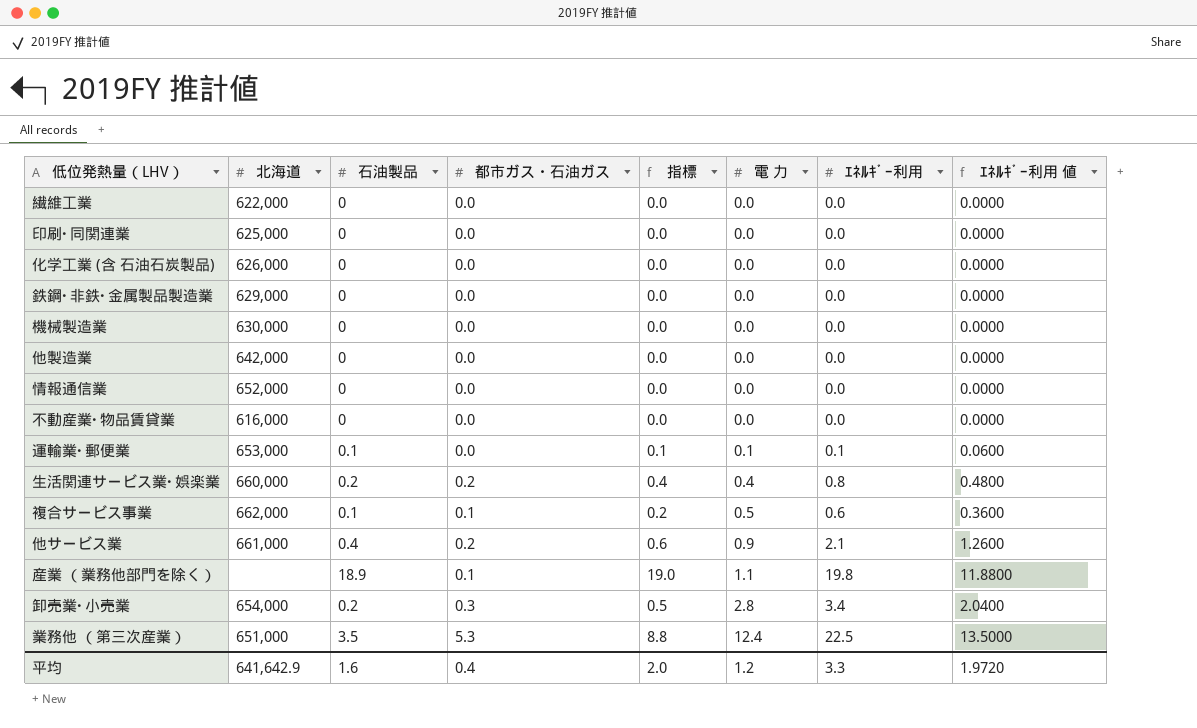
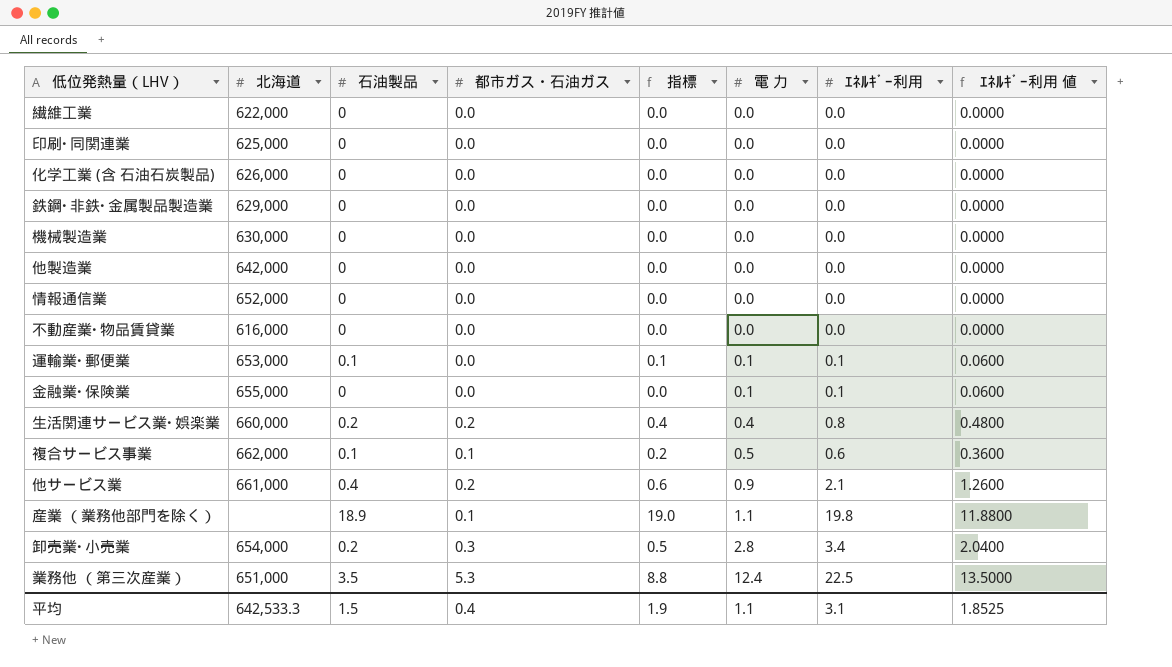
row 金融業･保険業: none -> 655,000 | 0 | 0.0 | 0.0 | 0.1 | 0.1 | 0.0600
平均 | 北海道: 641,642.9 -> 642,533.3
平均 | 石油製品: 1.6 -> 1.5
平均 | 指標: 2.0 -> 1.9
平均 | 電 力: 1.2 -> 1.1
平均 | ｴﾈﾙｷﾞｰ利用: 3.3 -> 3.1
平均 | ｴﾈﾙｷﾞｰ利用 値: 1.9720 -> 1.8525

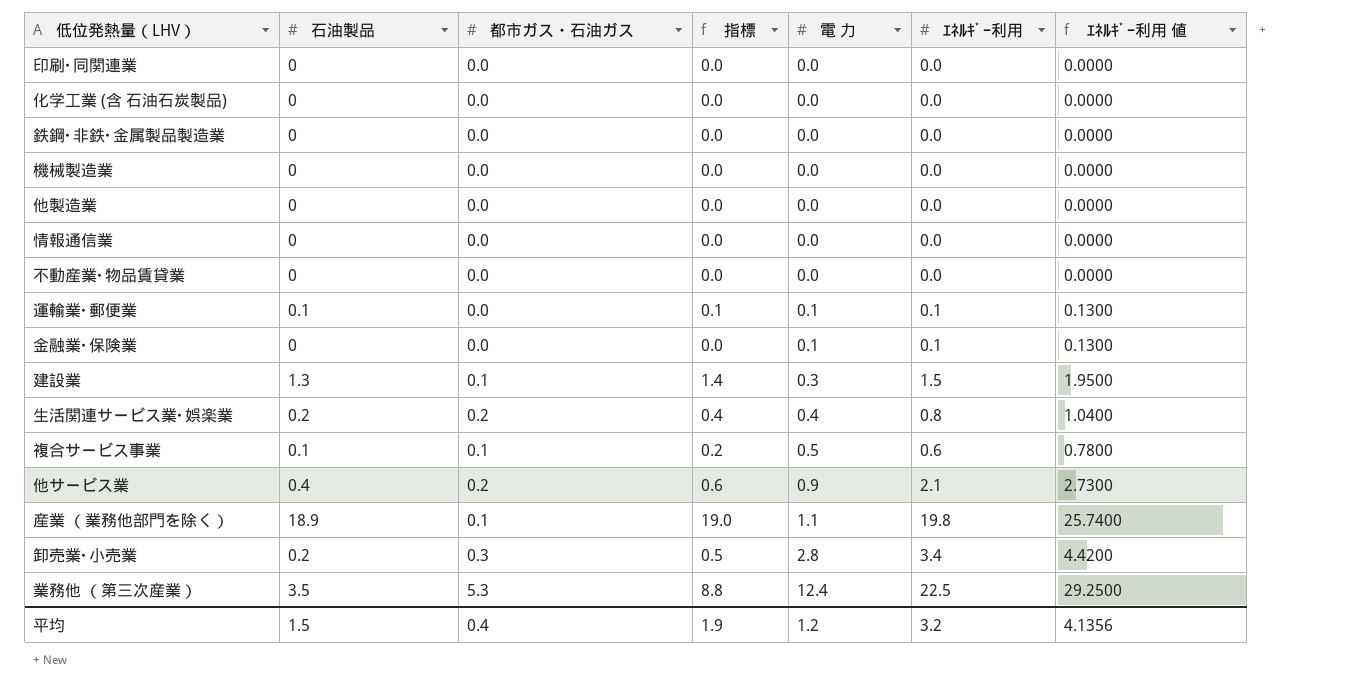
column 北海道 | position: 2 -> none
column ｴﾈﾙｷﾞｰ利用 値 | formula: [ｴﾈﾙｷﾞｰ利用] * 0.6 -> [ｴﾈﾙｷﾞｰ利用] * 1.3
row 繊維工業: 622,000 | 0 | 0.0 | 0.0 | 0.0 | 0.0 | 0.0000 -> none
row 建設業: none -> 1.3 | 0.1 | 1.4 | 0.3 | 1.5 | 1.9500
平均 | 電 力: 1.1 -> 1.2
平均 | ｴﾈﾙｷﾞｰ利用: 3.1 -> 3.2
平均 | ｴﾈﾙｷﾞｰ利用 値: 1.8525 -> 4.1356

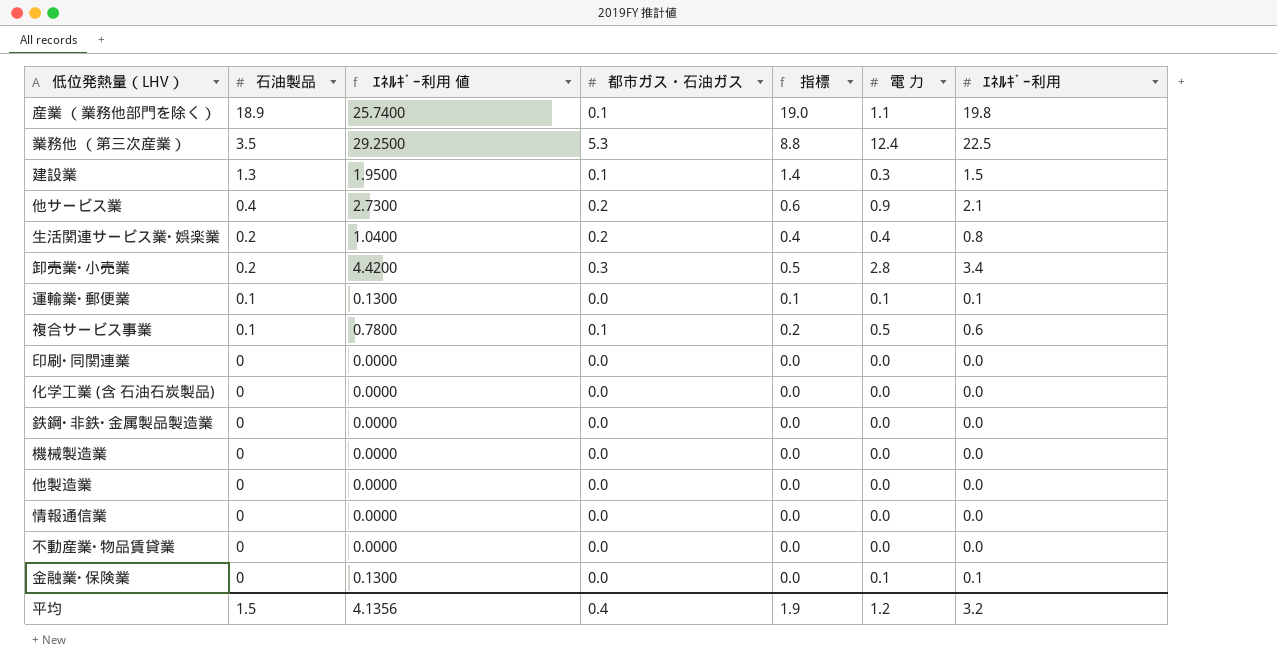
row order: 電 力 ascending -> 石油製品 descending
column ｴﾈﾙｷﾞｰ利用 値 | position: 7 -> 3

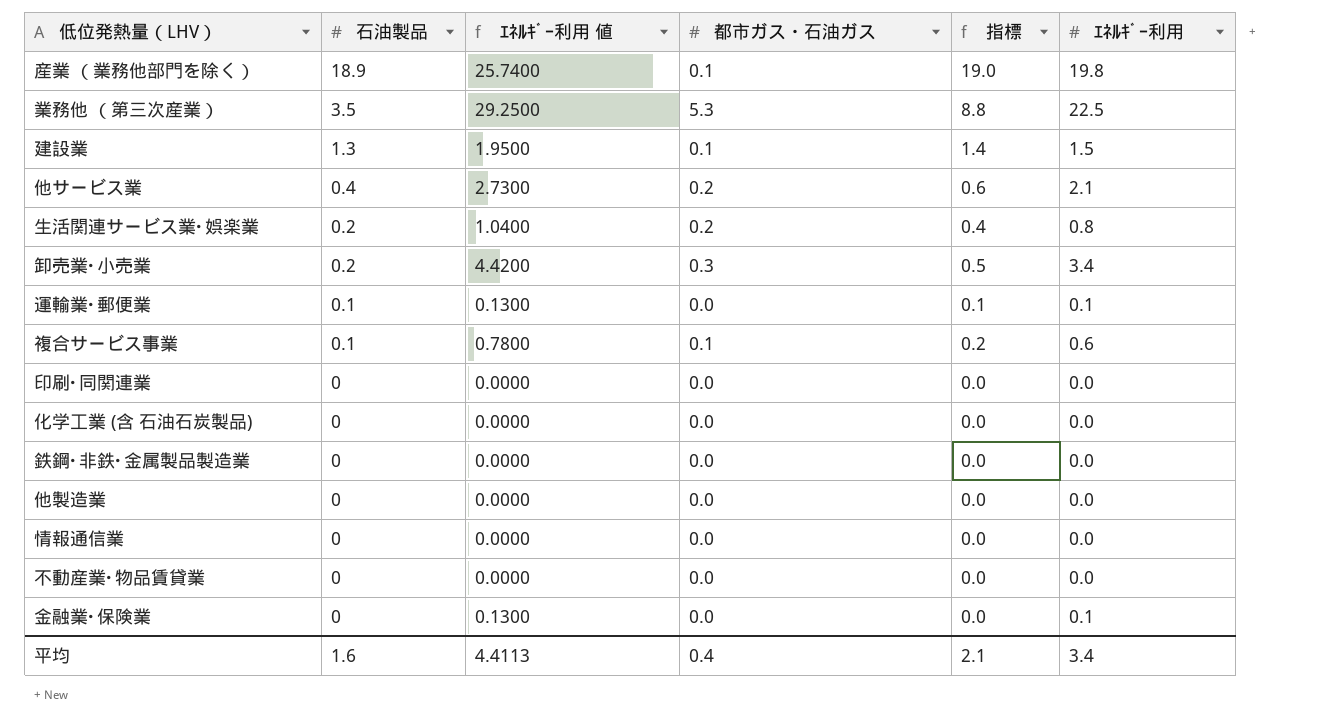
column 電 力 | position: 6 -> none
row 機械製造業: 0 | 0.0000 | 0.0 | 0.0 | 0.0 | 0.0 -> none
平均 | 石油製品: 1.5 -> 1.6
平均 | ｴﾈﾙｷﾞｰ利用 値: 4.1356 -> 4.4113
平均 | 指標: 1.9 -> 2.1
平均 | ｴﾈﾙｷﾞｰ利用: 3.2 -> 3.4

